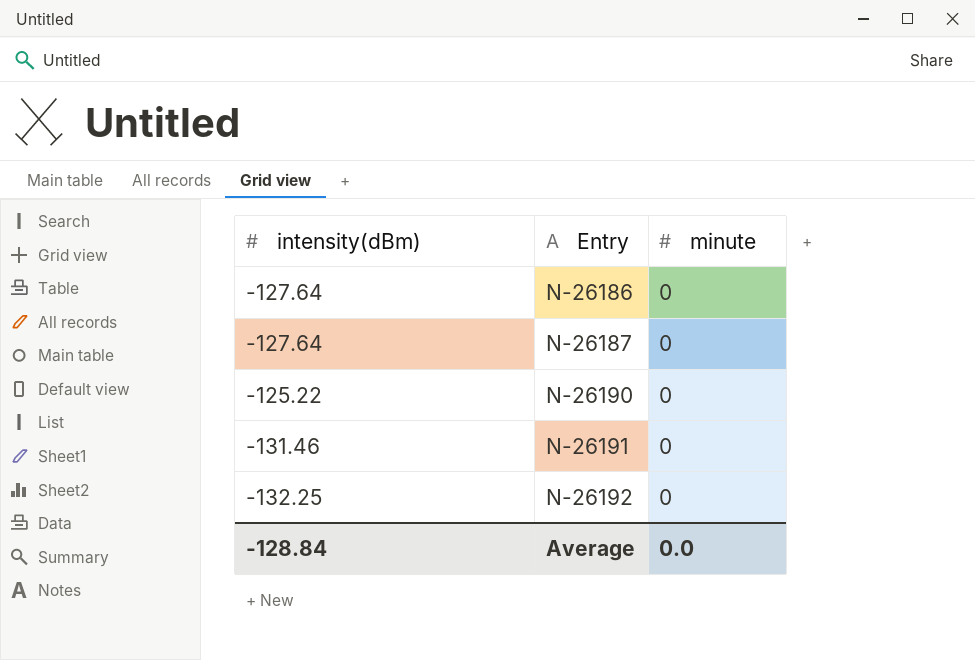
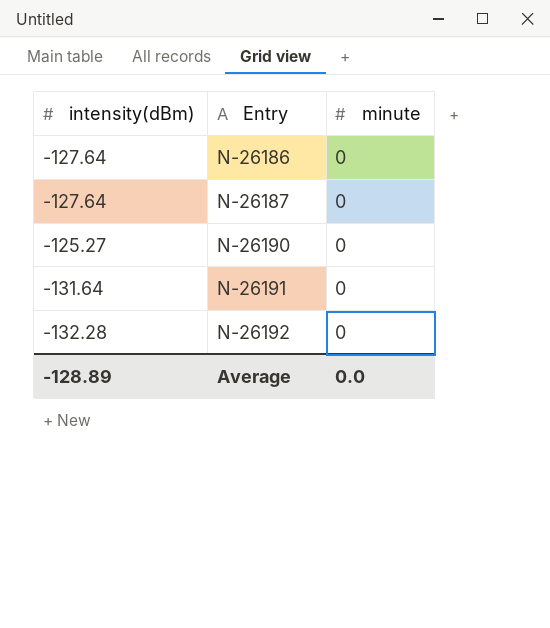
N-26190 | intensity(dBm): -125.22 -> -125.27
N-26191 | intensity(dBm): -131.46 -> -131.64
N-26192 | intensity(dBm): -132.25 -> -132.28
Average | intensity(dBm): -128.84 -> -128.89

